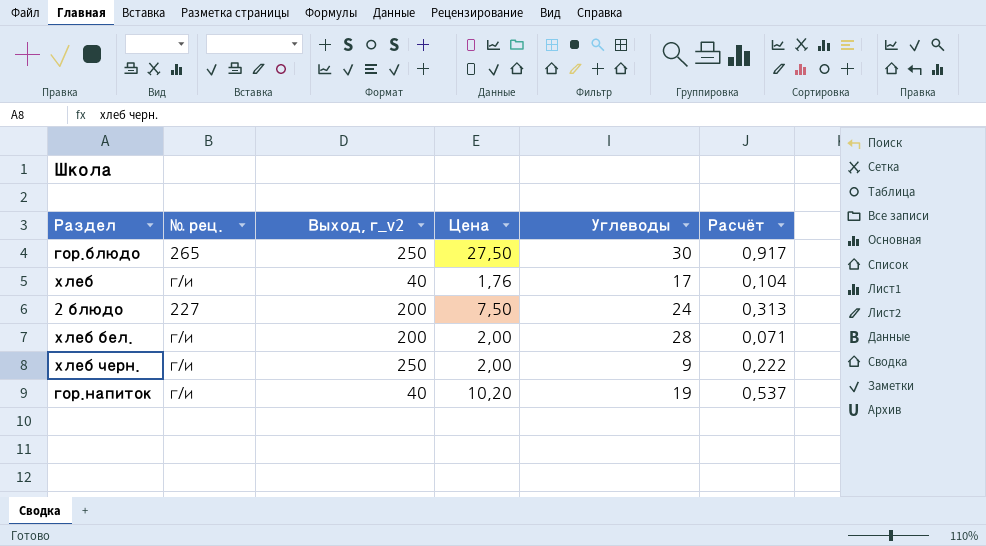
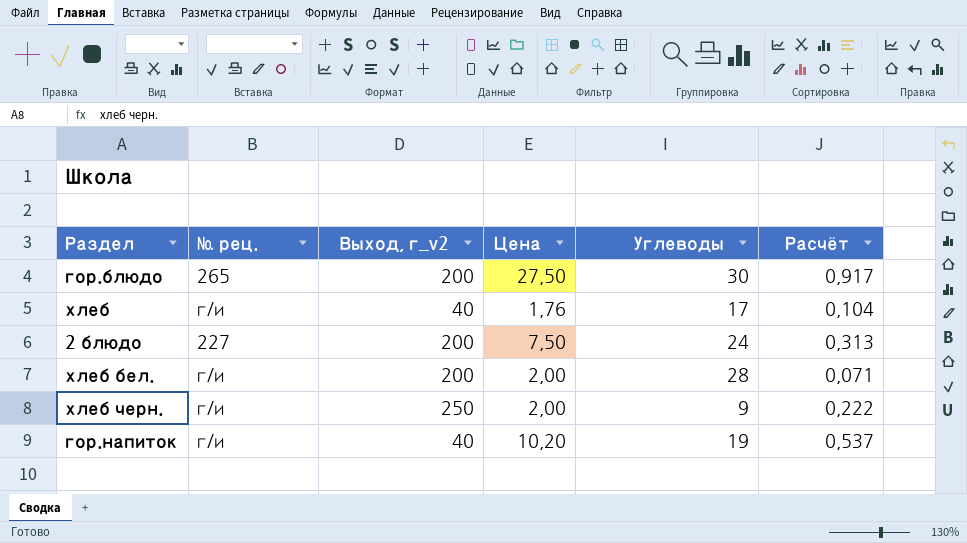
гор.блюдо | Выход, г_v2: 250 -> 200

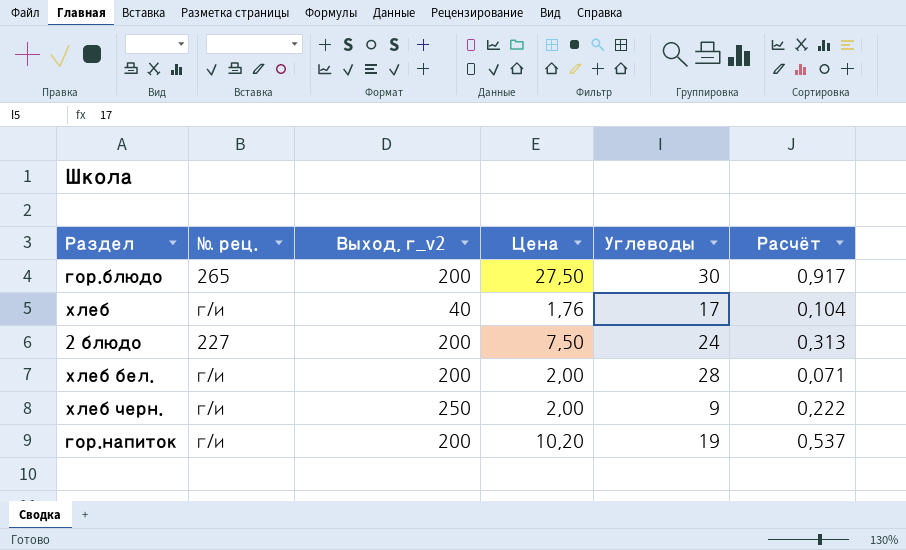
гор.напиток | Выход, г_v2: 40 -> 200

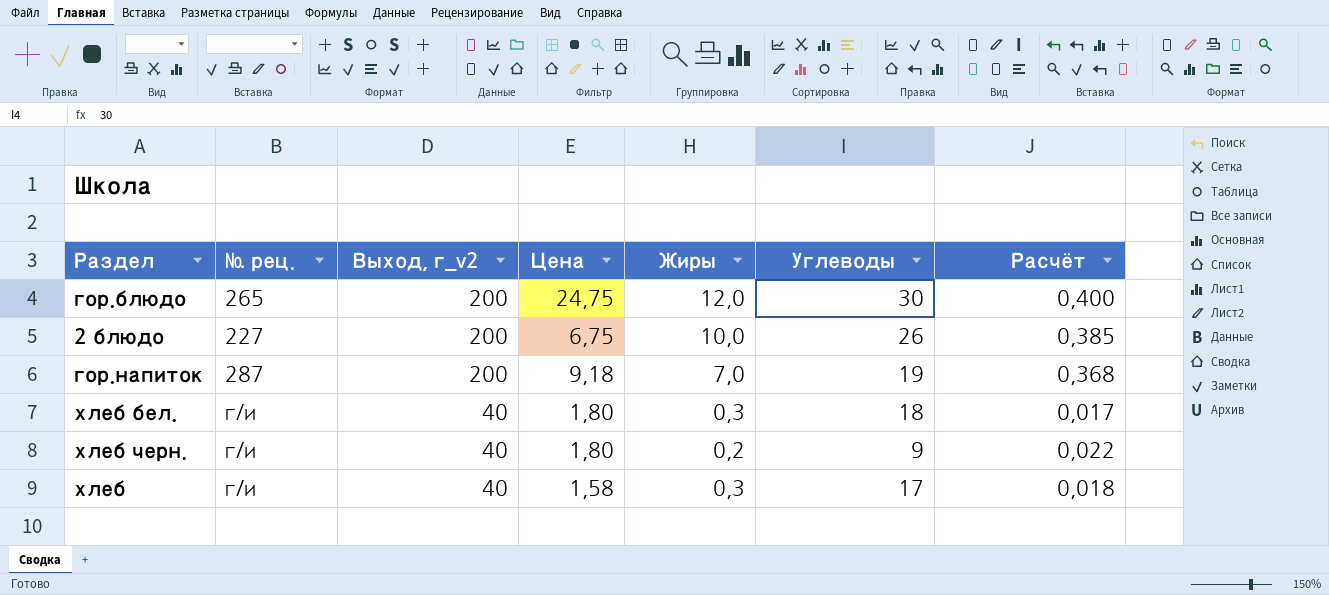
row order: none -> Выход, г_v2 descending
column Жиры | position: none -> 5
column Расчёт | formula: [Цена] / [Углеводы] -> [Жиры] / [Углеводы]
гор.блюдо | Цена: 27,50 -> 24,75
2 блюдо | Цена: 7,50 -> 6,75
2 блюдо | Углеводы: 24 -> 26
гор.напиток | № рец.: г/и -> 287
гор.напиток | Цена: 10,20 -> 9,18
хлеб бел. | Выход, г_v2: 200 -> 40
хлеб бел. | Цена: 2,00 -> 1,80
хлеб бел. | Углеводы: 28 -> 18
хлеб черн. | Выход, г_v2: 250 -> 40
хлеб черн. | Цена: 2,00 -> 1,80
хлеб | Цена: 1,76 -> 1,58

